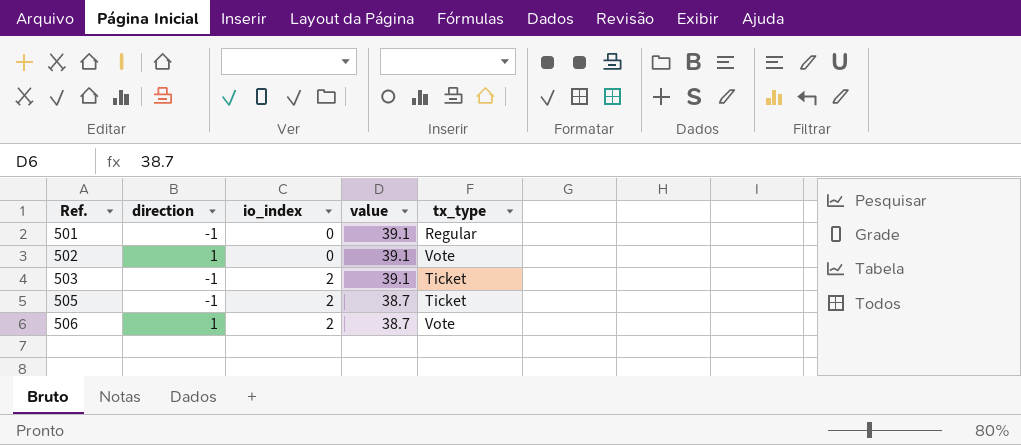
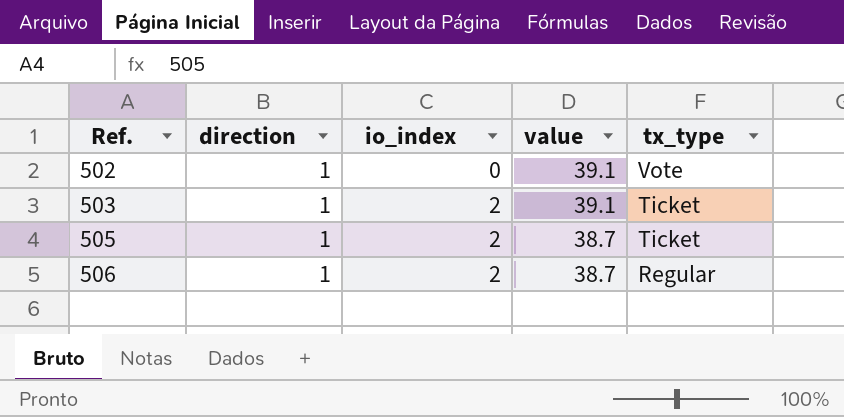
row 501: -1 | 0 | 39.1 | Regular -> none
503 | direction: -1 -> 1
505 | direction: -1 -> 1
506 | tx_type: Vote -> Regular

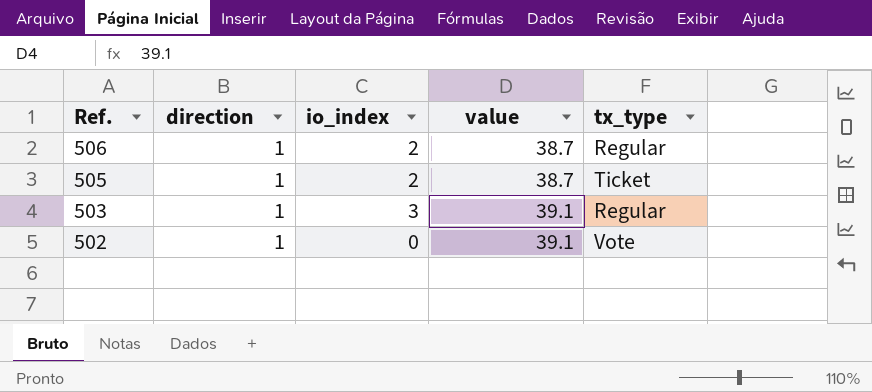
row order: Ref. ascending -> Ref. descending
503 | io_index: 2 -> 3
503 | tx_type: Ticket -> Regular

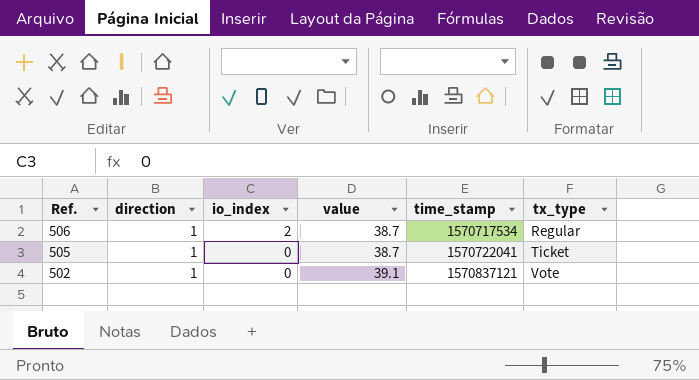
column time_stamp | position: none -> 5
row 503: 1 | 3 | 39.1 | Regular -> none
505 | io_index: 2 -> 0

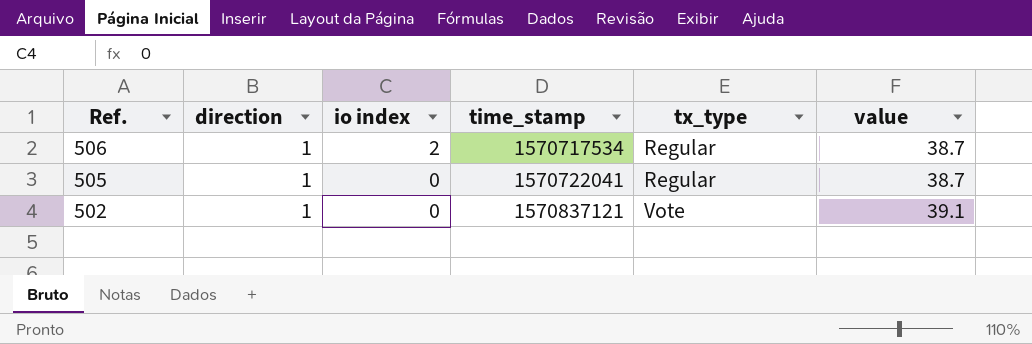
column name: io_index -> io index
column value | position: 4 -> 6
505 | tx_type: Ticket -> Regular

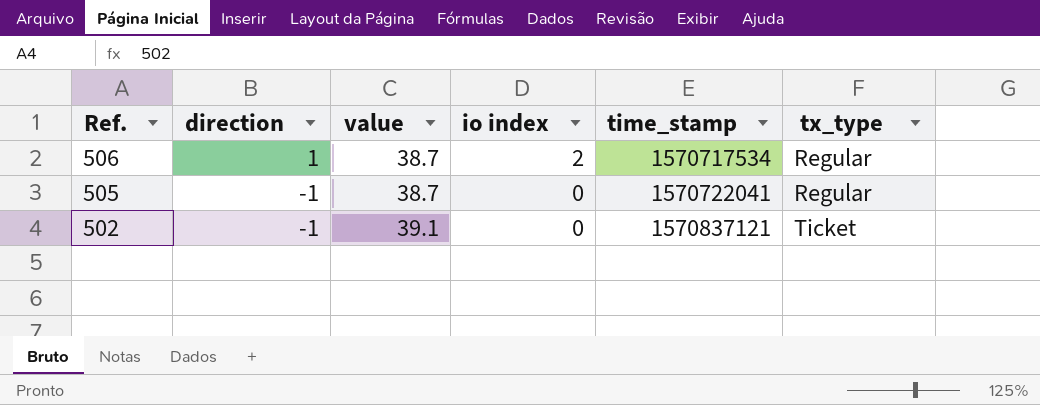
column value | position: 6 -> 3
505 | direction: 1 -> -1
502 | direction: 1 -> -1
502 | tx_type: Vote -> Ticket

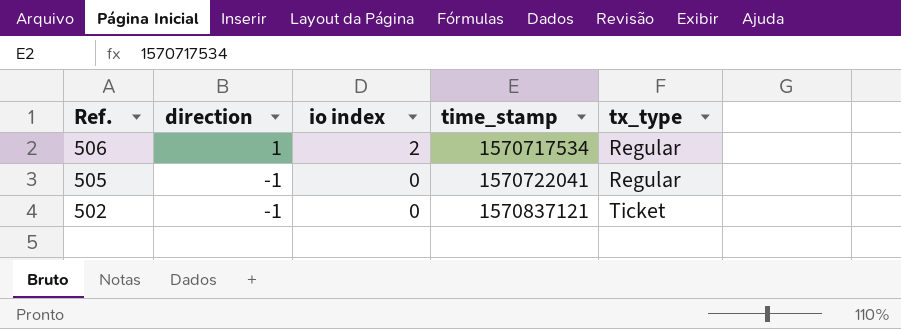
column value | position: 3 -> none

